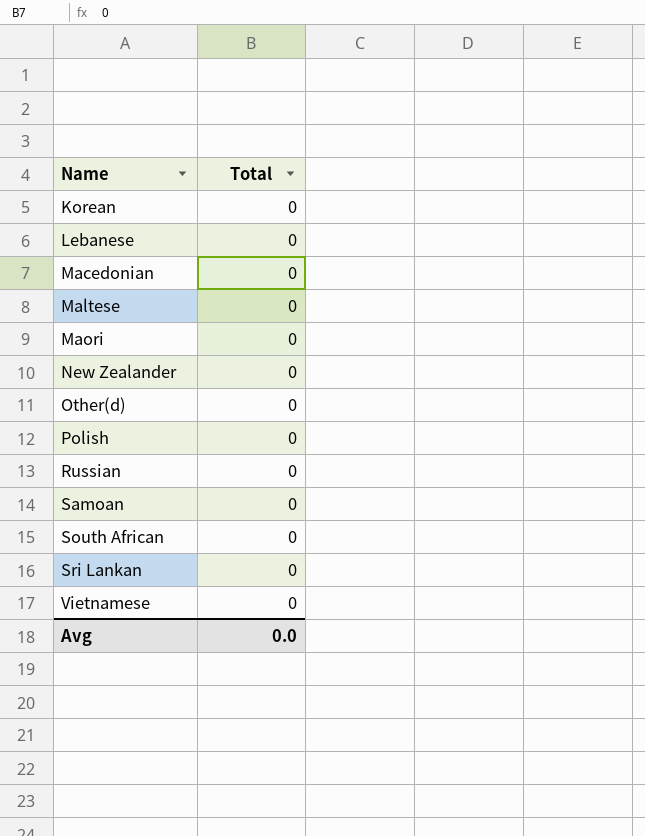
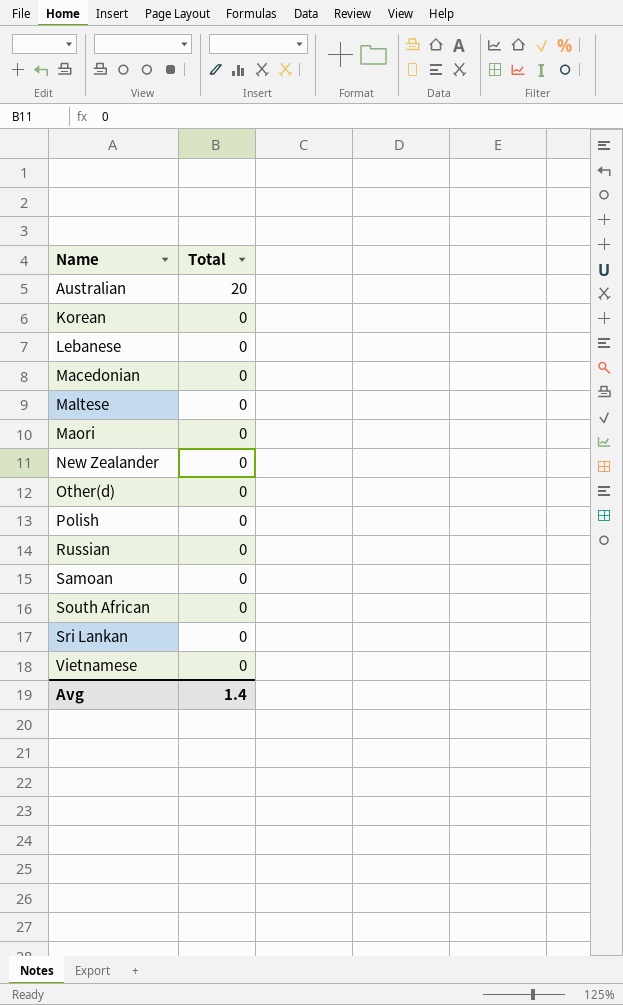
row Australian: none -> 20
Avg | Total: 0.0 -> 1.4

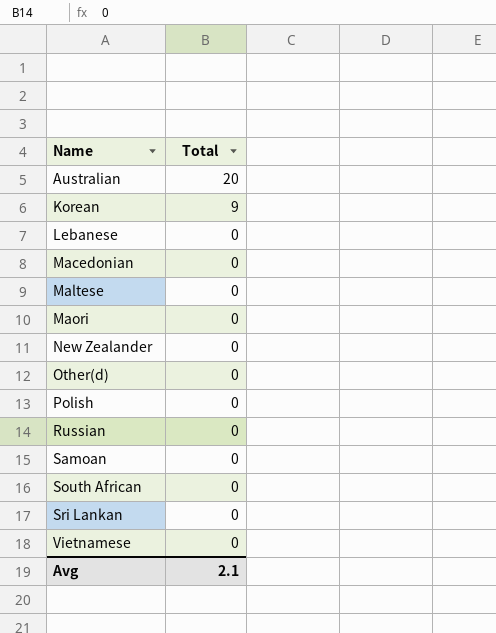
Korean | Total: 0 -> 9
Avg | Total: 1.4 -> 2.1

